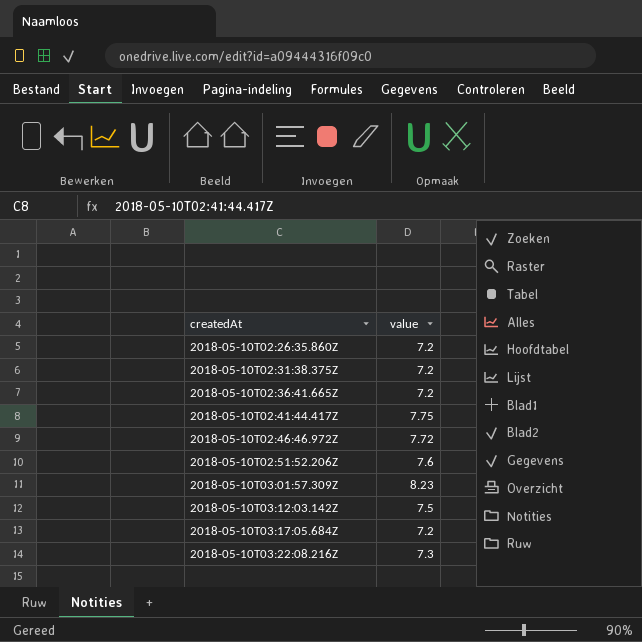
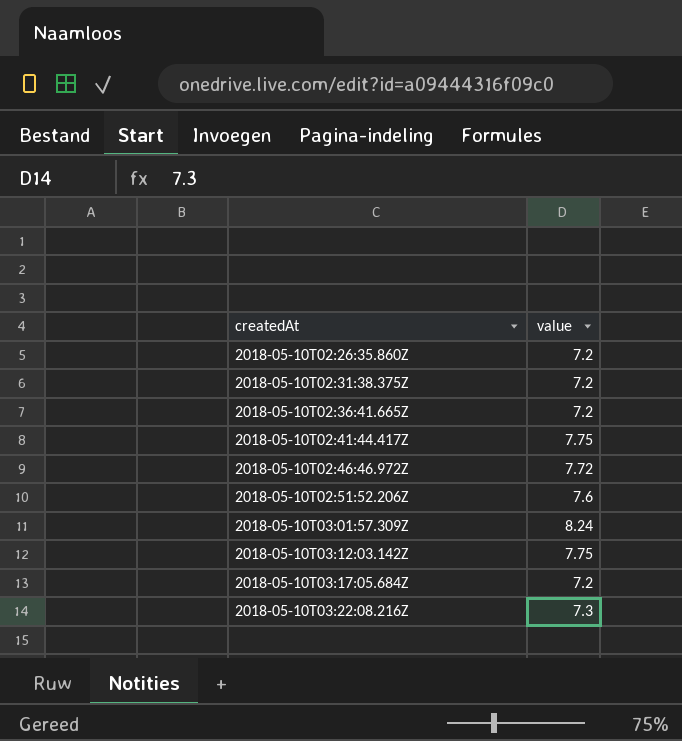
2018-05-10T03:01:57.309Z | value: 8.23 -> 8.24
2018-05-10T03:12:03.142Z | value: 7.5 -> 7.75

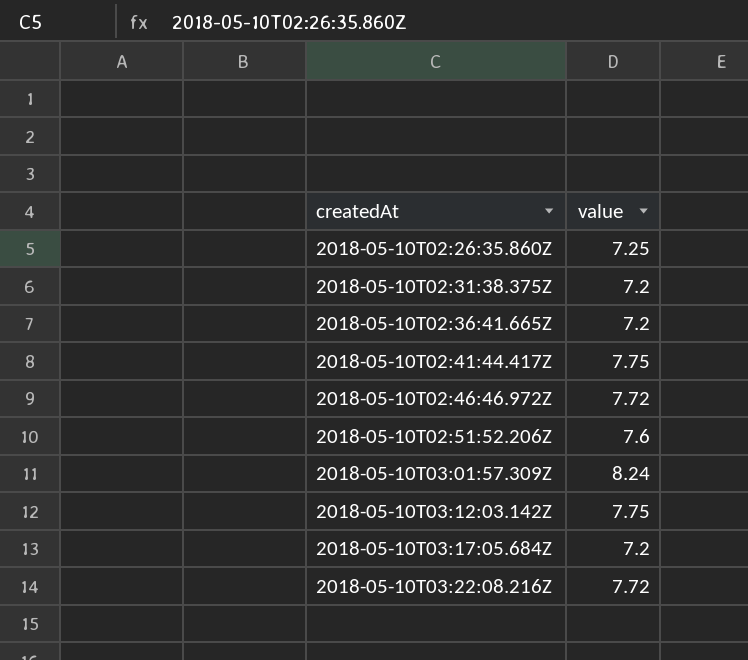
2018-05-10T02:26:35.860Z | value: 7.2 -> 7.25
2018-05-10T03:22:08.216Z | value: 7.3 -> 7.72

